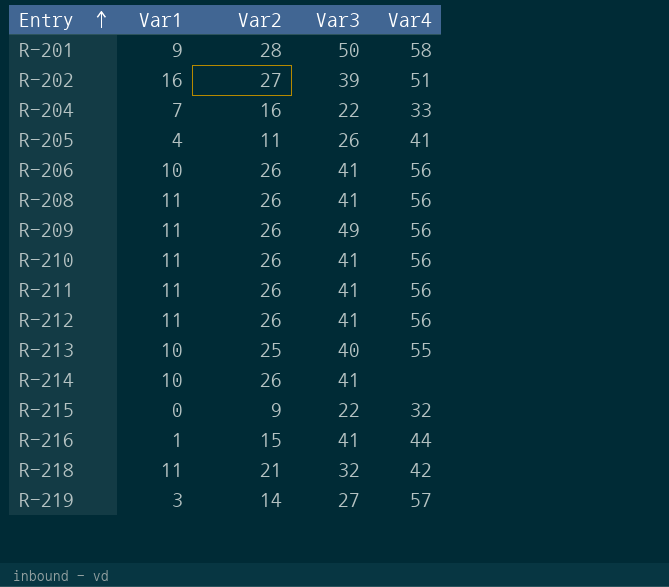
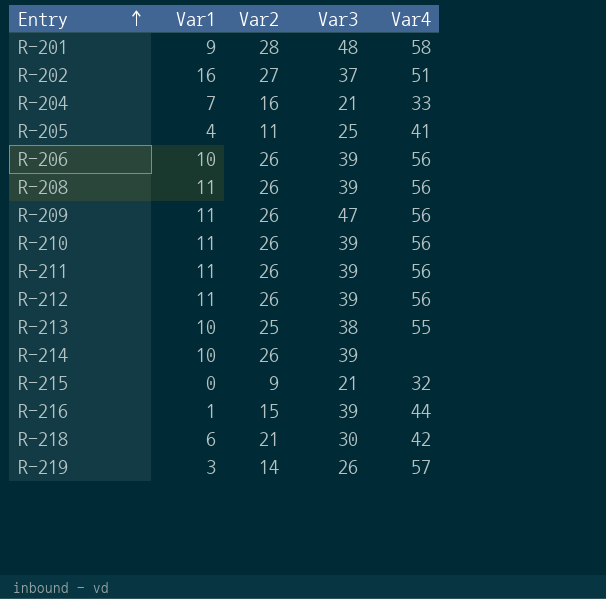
R-201 | Var3: 50 -> 48
R-202 | Var3: 39 -> 37
R-204 | Var3: 22 -> 21
R-205 | Var3: 26 -> 25
R-206 | Var3: 41 -> 39
R-208 | Var3: 41 -> 39
R-209 | Var3: 49 -> 47
R-210 | Var3: 41 -> 39
R-211 | Var3: 41 -> 39
R-212 | Var3: 41 -> 39
R-213 | Var3: 40 -> 38
R-214 | Var3: 41 -> 39
R-215 | Var3: 22 -> 21
R-216 | Var3: 41 -> 39
R-218 | Var1: 11 -> 6
R-218 | Var3: 32 -> 30
R-219 | Var3: 27 -> 26

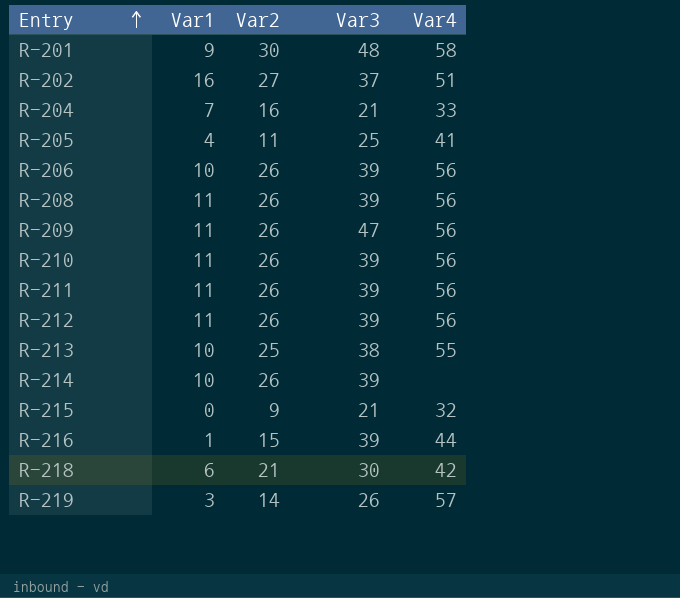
R-201 | Var2: 28 -> 30

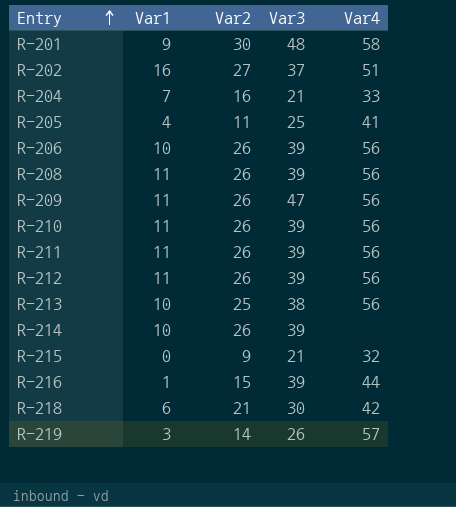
R-213 | Var4: 55 -> 56

